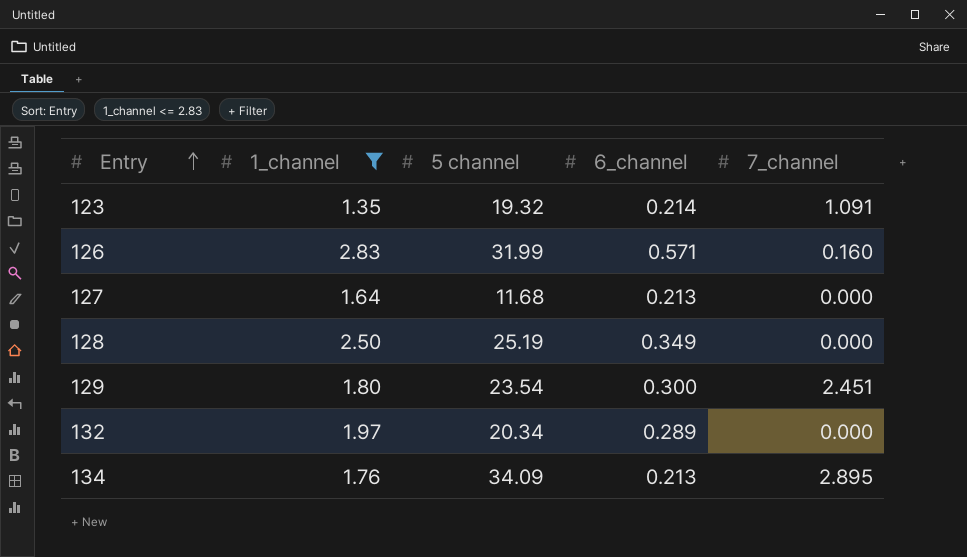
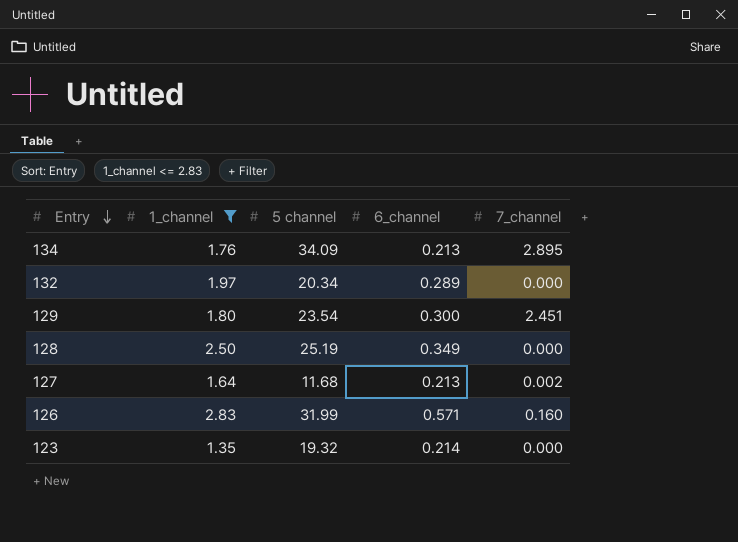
row order: Entry ascending -> Entry descending
127 | 7_channel: 0.000 -> 0.002
123 | 7_channel: 1.091 -> 0.000

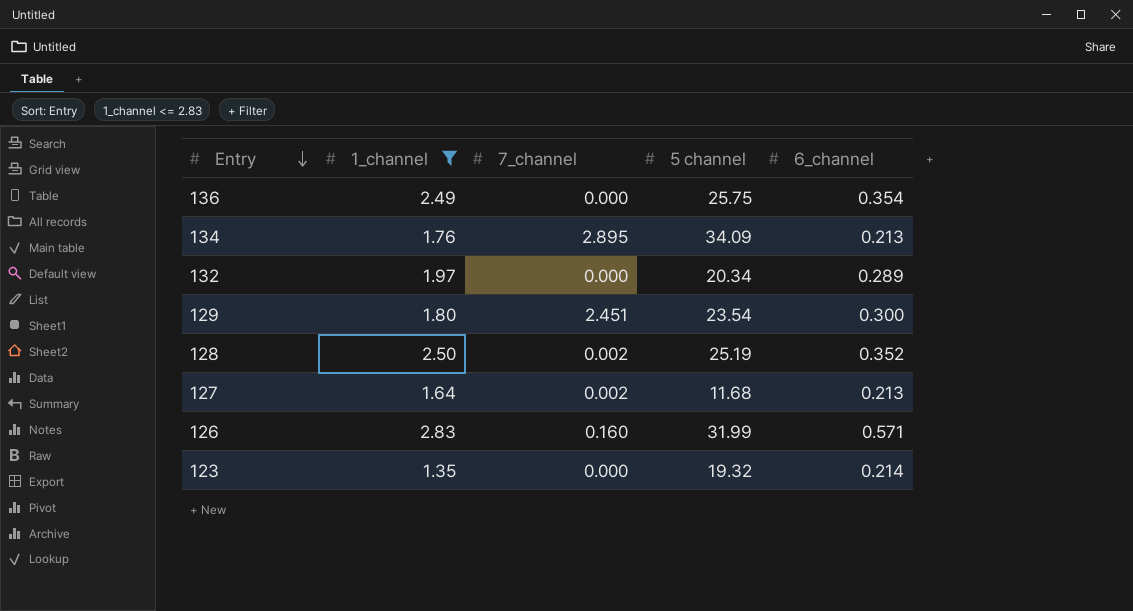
column 7_channel | position: 5 -> 3
row 136: none -> 2.49 | 0.000 | 25.75 | 0.354
128 | 7_channel: 0.000 -> 0.002
128 | 6_channel: 0.349 -> 0.352

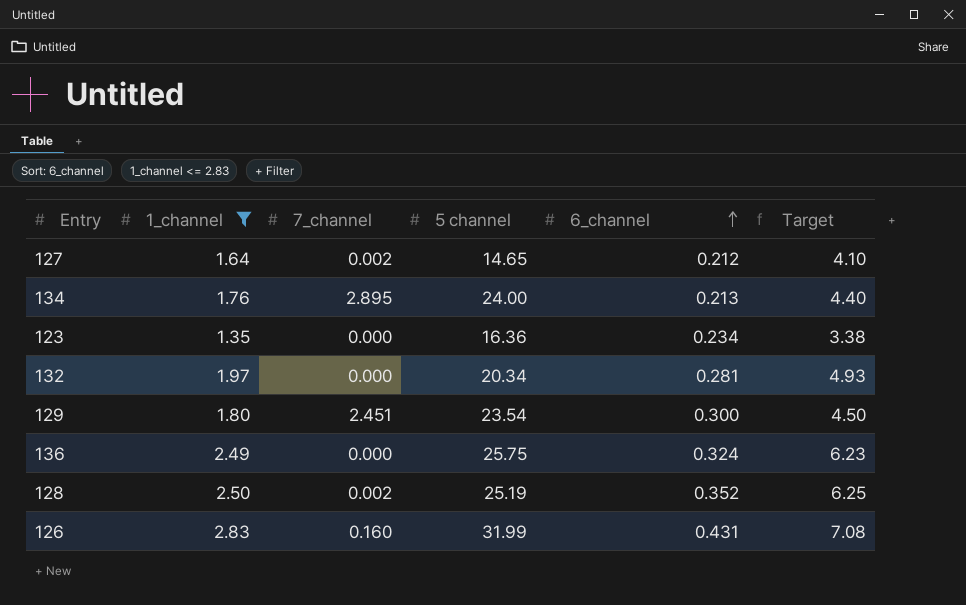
row order: Entry descending -> 6_channel ascending
column Target | formula: none -> [1_channel] * 2.5
127 | 5 channel: 11.68 -> 14.65
127 | 6_channel: 0.213 -> 0.212
134 | 5 channel: 34.09 -> 24.00
123 | 5 channel: 19.32 -> 16.36
123 | 6_channel: 0.214 -> 0.234
132 | 6_channel: 0.289 -> 0.281
136 | 6_channel: 0.354 -> 0.324
126 | 6_channel: 0.571 -> 0.431

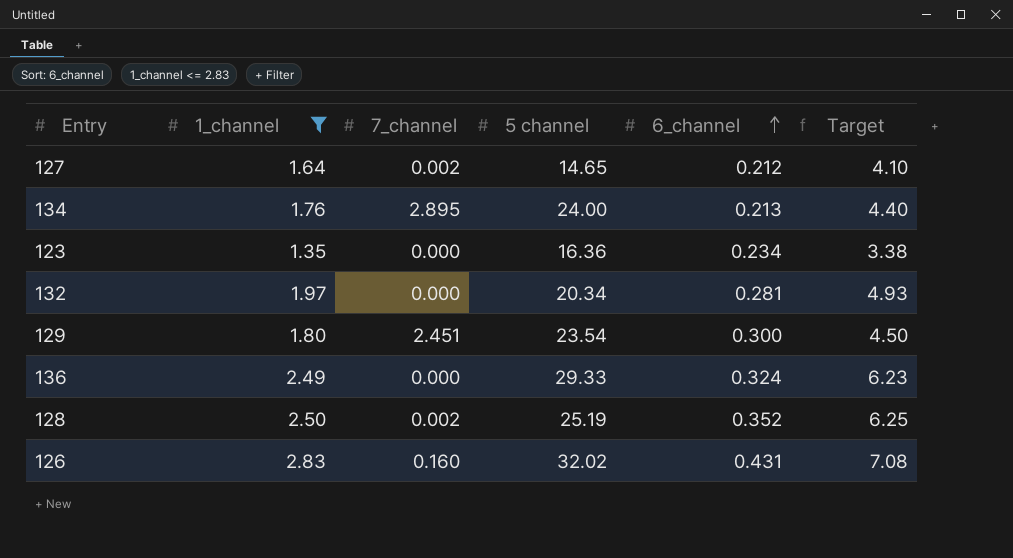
136 | 5 channel: 25.75 -> 29.33
126 | 5 channel: 31.99 -> 32.02

